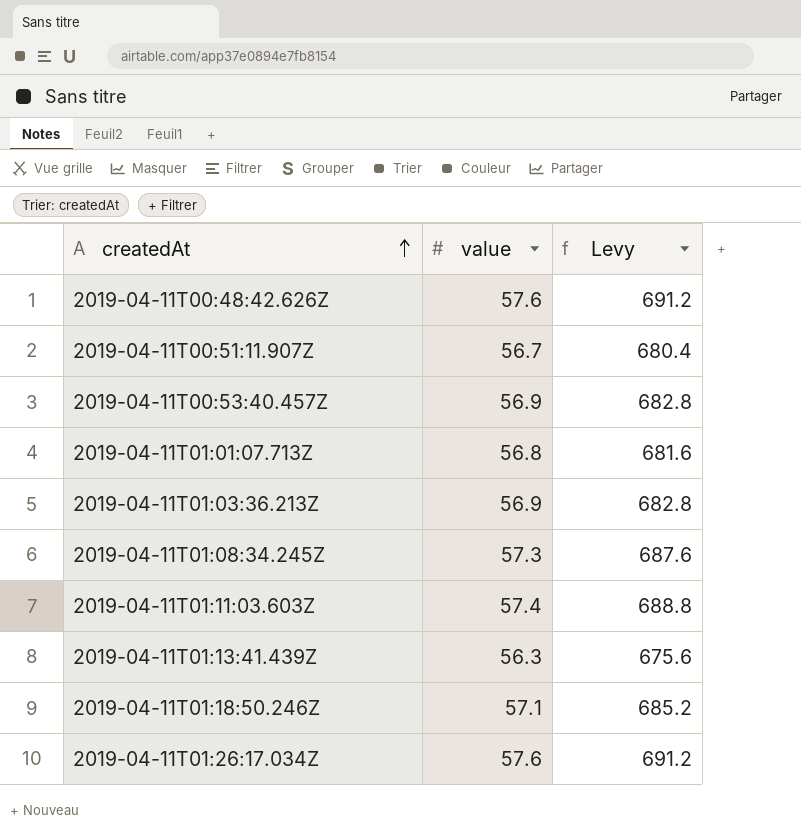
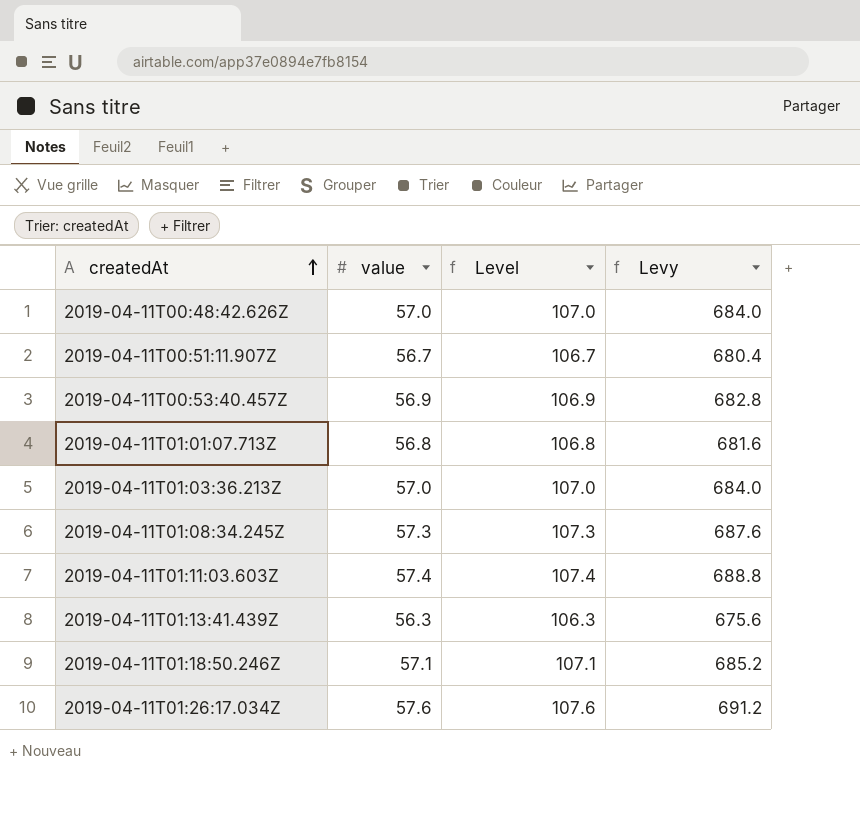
column Level | formula: none -> [value] + 50
2019-04-11T00:48:42.626Z | value: 57.6 -> 57.0
2019-04-11T00:48:42.626Z | Levy: 691.2 -> 684.0
2019-04-11T01:03:36.213Z | value: 56.9 -> 57.0
2019-04-11T01:03:36.213Z | Levy: 682.8 -> 684.0

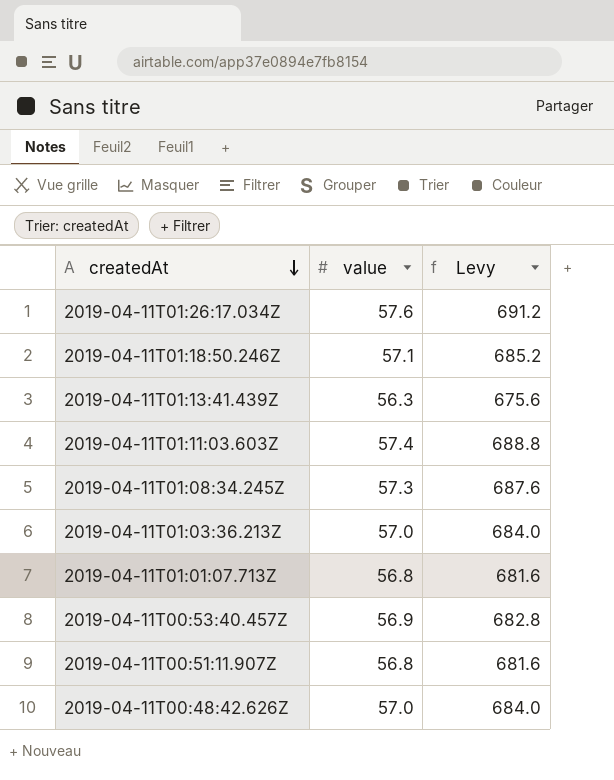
row order: createdAt ascending -> createdAt descending
column Level | formula: [value] + 50 -> none
2019-04-11T00:51:11.907Z | value: 56.7 -> 56.8
2019-04-11T00:51:11.907Z | Levy: 680.4 -> 681.6

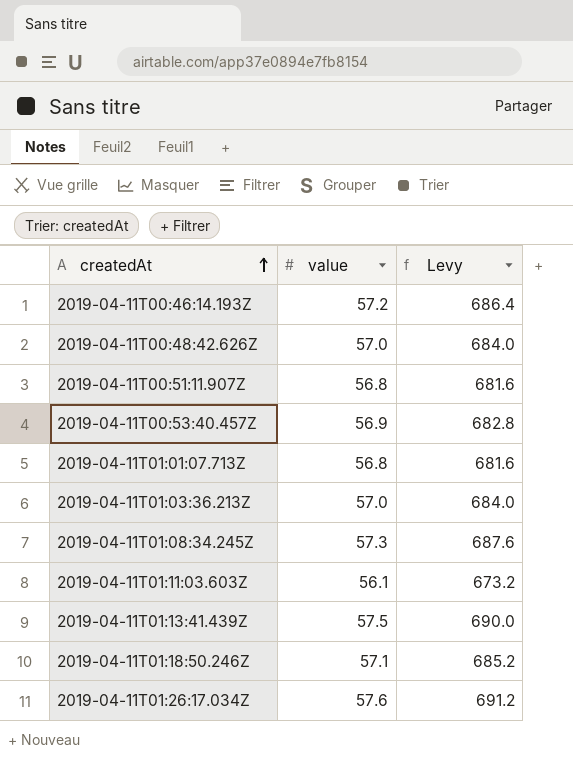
row order: createdAt descending -> createdAt ascending
row 2019-04-11T00:46:14.193Z: none -> 57.2 | 686.4
2019-04-11T01:11:03.603Z | value: 57.4 -> 56.1
2019-04-11T01:11:03.603Z | Levy: 688.8 -> 673.2
2019-04-11T01:13:41.439Z | value: 56.3 -> 57.5
2019-04-11T01:13:41.439Z | Levy: 675.6 -> 690.0

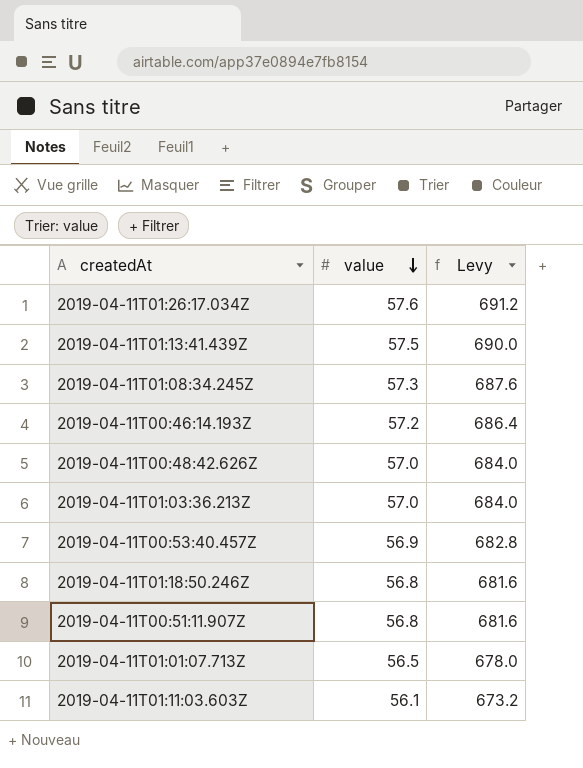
row order: createdAt ascending -> value descending
2019-04-11T01:18:50.246Z | value: 57.1 -> 56.8
2019-04-11T01:18:50.246Z | Levy: 685.2 -> 681.6
2019-04-11T01:01:07.713Z | value: 56.8 -> 56.5
2019-04-11T01:01:07.713Z | Levy: 681.6 -> 678.0

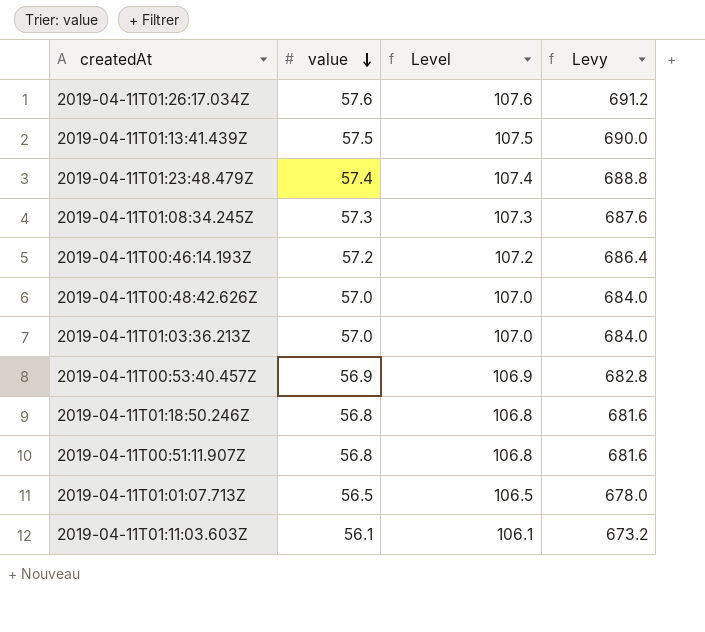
column Level | formula: none -> [value] + 50
row 2019-04-11T01:23:48.479Z: none -> 57.4 | 107.4 | 688.8

